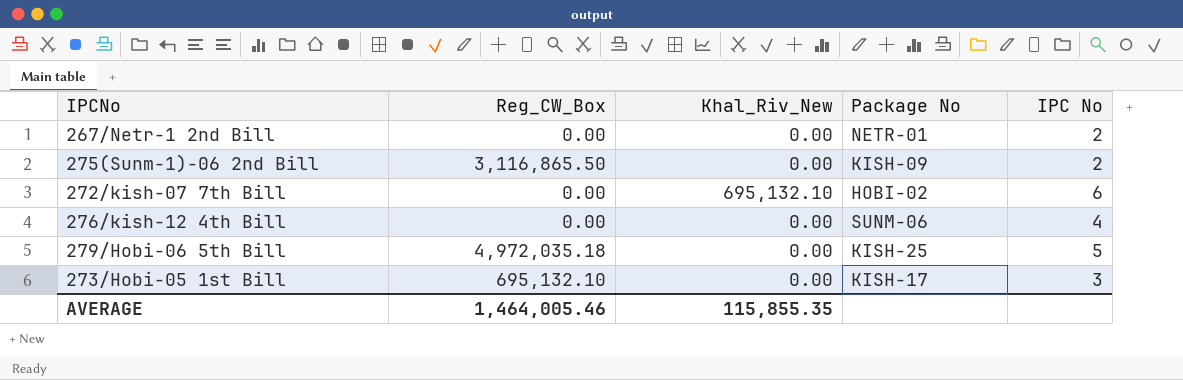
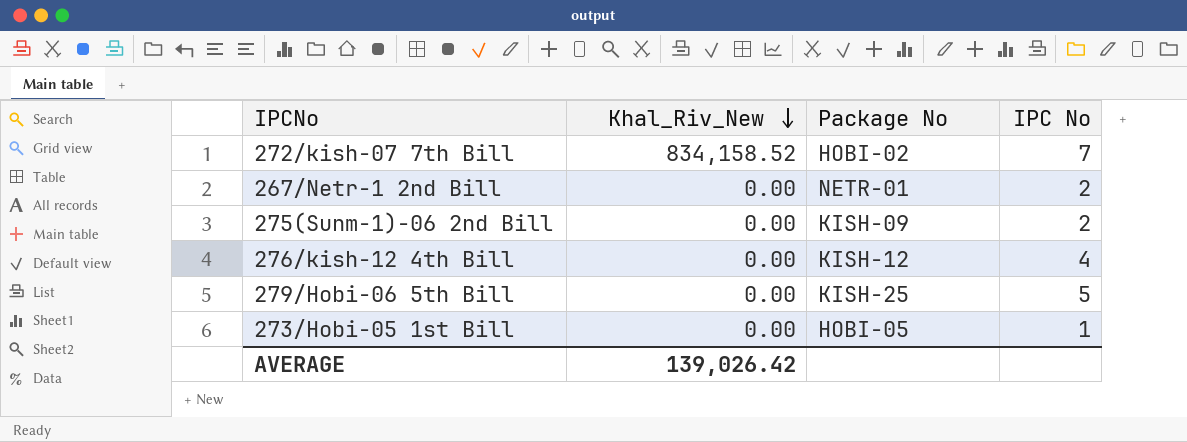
row order: none -> Khal_Riv_New descending
column Reg_CW_Box | position: 2 -> none
272/kish-07 7th Bill | Khal_Riv_New: 695,132.10 -> 834,158.52
272/kish-07 7th Bill | IPC No: 6 -> 7
276/kish-12 4th Bill | Package No: SUNM-06 -> KISH-12
273/Hobi-05 1st Bill | Package No: KISH-17 -> HOBI-05
273/Hobi-05 1st Bill | IPC No: 3 -> 1
AVERAGE | Khal_Riv_New: 115,855.35 -> 139,026.42

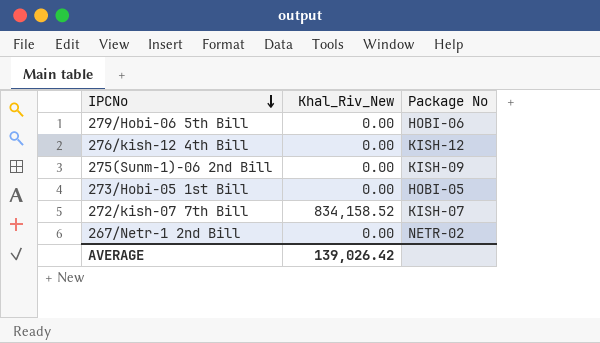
row order: Khal_Riv_New descending -> IPCNo descending
column IPC No | position: 4 -> none
279/Hobi-06 5th Bill | Package No: KISH-25 -> HOBI-06
272/kish-07 7th Bill | Package No: HOBI-02 -> KISH-07
267/Netr-1 2nd Bill | Package No: NETR-01 -> NETR-02

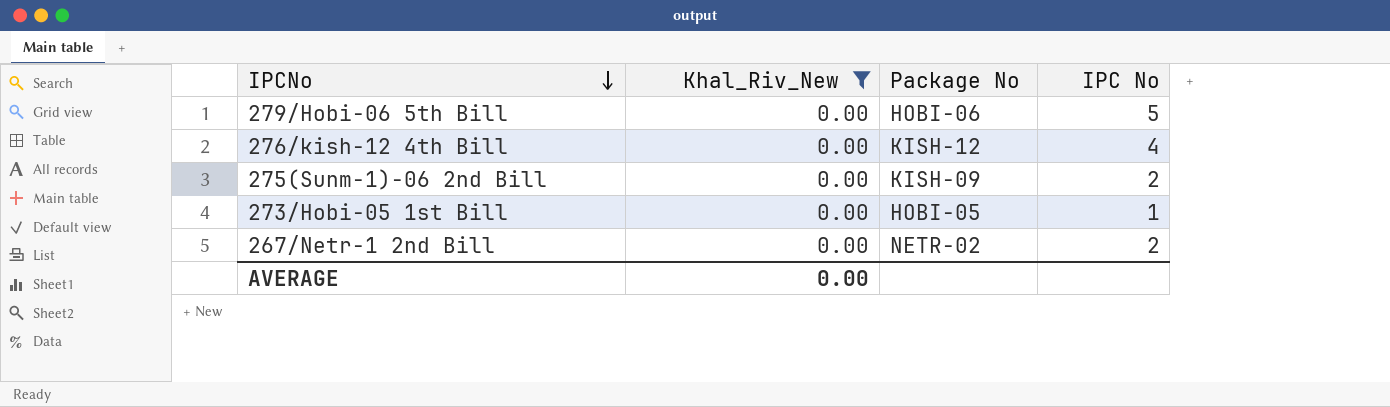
filter: none -> Khal_Riv_New = 0.00
column IPC No | position: none -> 4
AVERAGE | Khal_Riv_New: 139,026.42 -> 0.00

